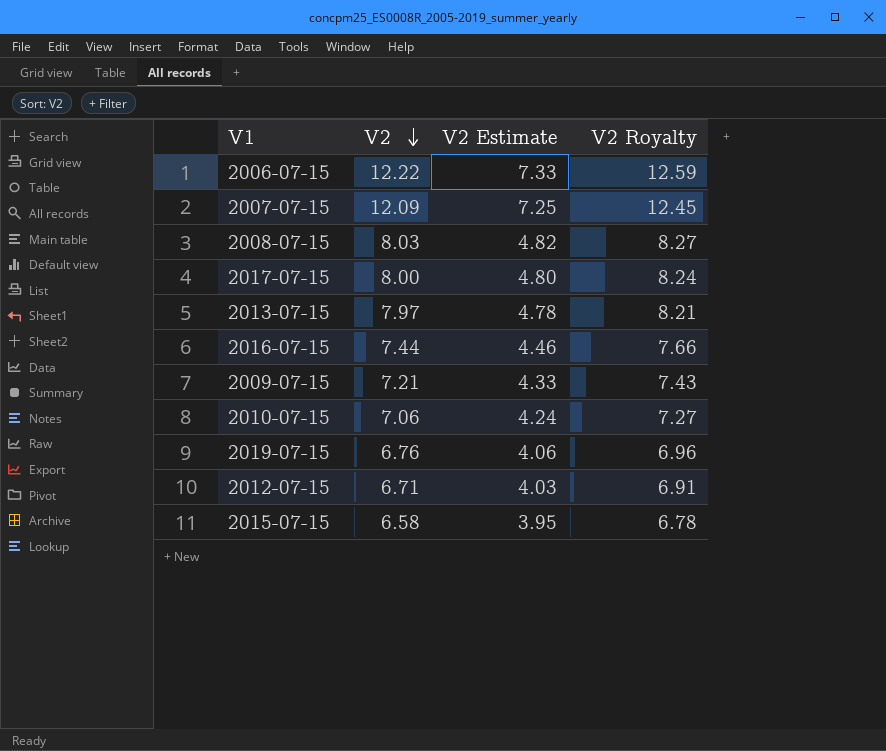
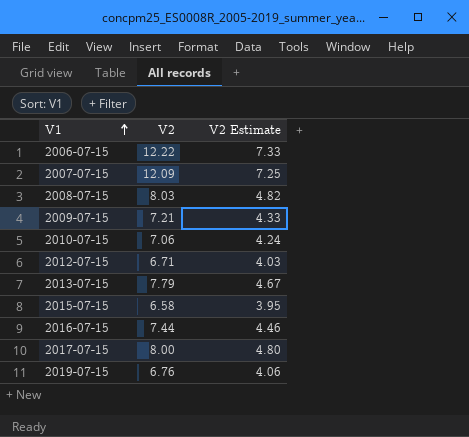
row order: V2 descending -> V1 ascending
column V2 Royalty | formula: [V2] * 1.03 -> none
2013-07-15 | V2: 7.97 -> 7.79
2013-07-15 | V2 Estimate: 4.78 -> 4.67

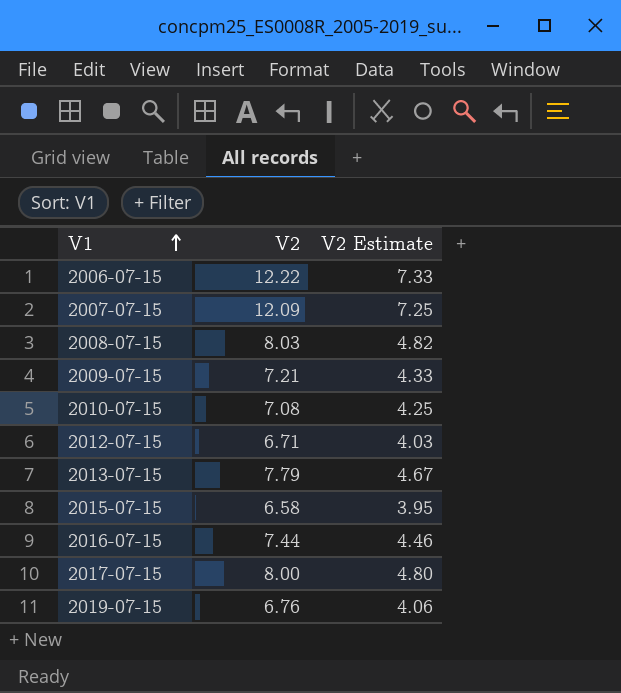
2010-07-15 | V2: 7.06 -> 7.08
2010-07-15 | V2 Estimate: 4.24 -> 4.25

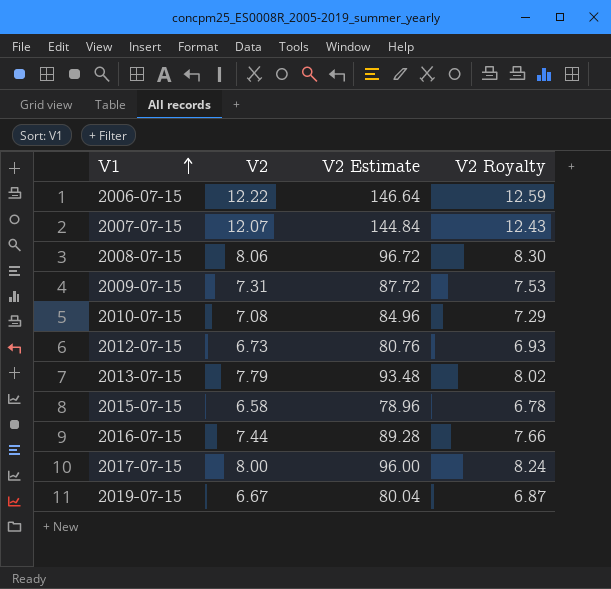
column V2 Estimate | formula: [V2] * 0.6 -> [V2] * 12
column V2 Royalty | formula: none -> [V2] * 1.03
2007-07-15 | V2: 12.09 -> 12.07
2008-07-15 | V2: 8.03 -> 8.06
2009-07-15 | V2: 7.21 -> 7.31
2012-07-15 | V2: 6.71 -> 6.73
2019-07-15 | V2: 6.76 -> 6.67

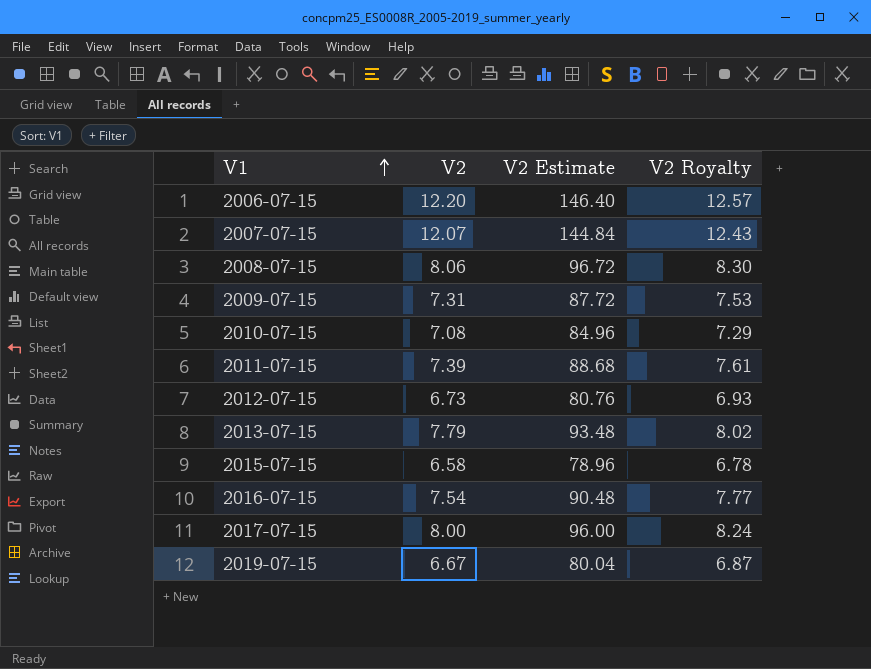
2006-07-15 | V2: 12.22 -> 12.20
2006-07-15 | V2 Estimate: 146.64 -> 146.40
2006-07-15 | V2 Royalty: 12.59 -> 12.57
row 2011-07-15: none -> 7.39 | 88.68 | 7.61
2016-07-15 | V2: 7.44 -> 7.54
2016-07-15 | V2 Estimate: 89.28 -> 90.48
2016-07-15 | V2 Royalty: 7.66 -> 7.77

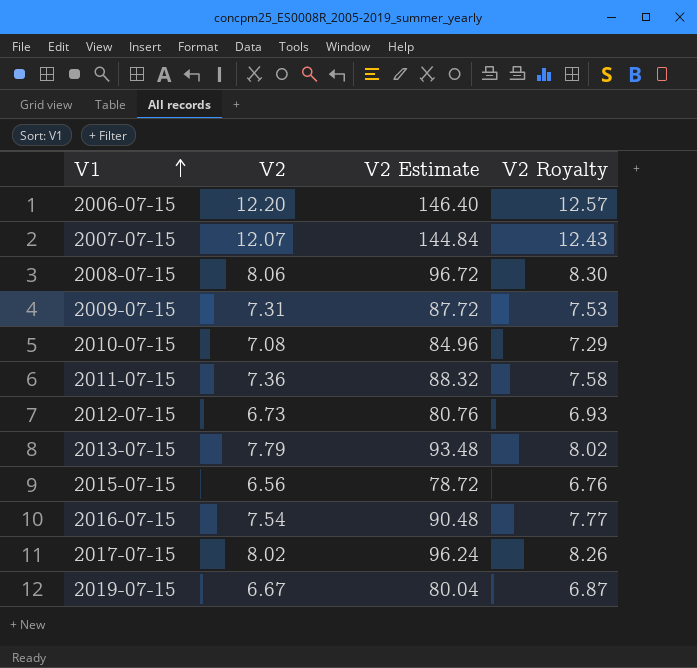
2011-07-15 | V2: 7.39 -> 7.36
2011-07-15 | V2 Estimate: 88.68 -> 88.32
2011-07-15 | V2 Royalty: 7.61 -> 7.58
2015-07-15 | V2: 6.58 -> 6.56
2015-07-15 | V2 Estimate: 78.96 -> 78.72
2015-07-15 | V2 Royalty: 6.78 -> 6.76
2017-07-15 | V2: 8.00 -> 8.02
2017-07-15 | V2 Estimate: 96.00 -> 96.24
2017-07-15 | V2 Royalty: 8.24 -> 8.26

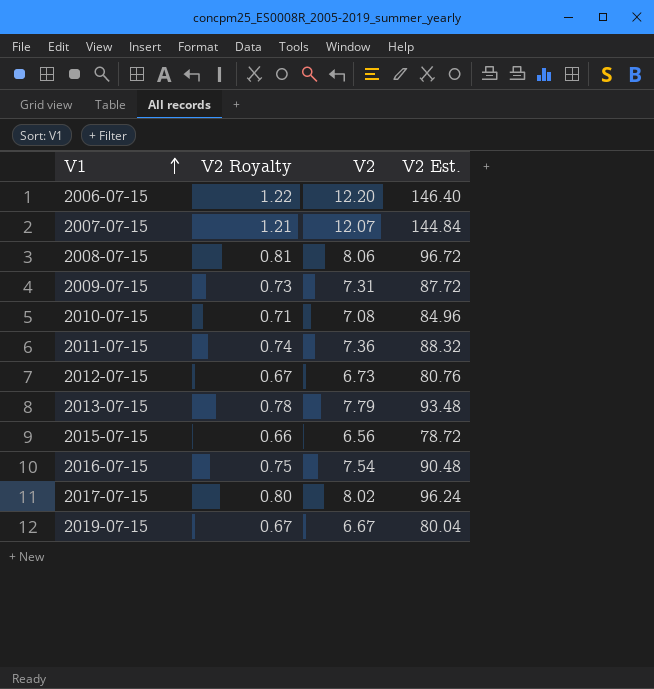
column V2 Royalty | formula: [V2] * 1.03 -> [V2] * 0.1
column V2 Royalty | position: 4 -> 2
column name: V2 Estimate -> V2 Est.

